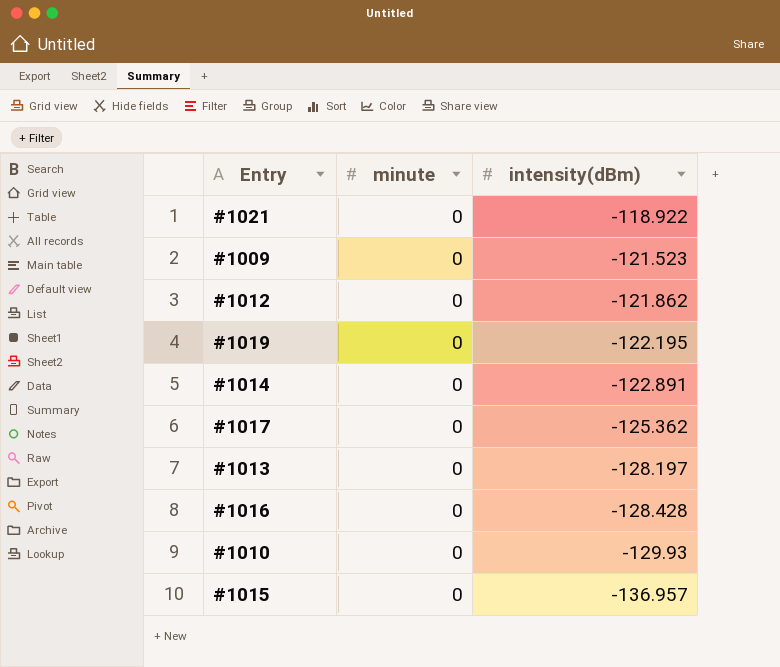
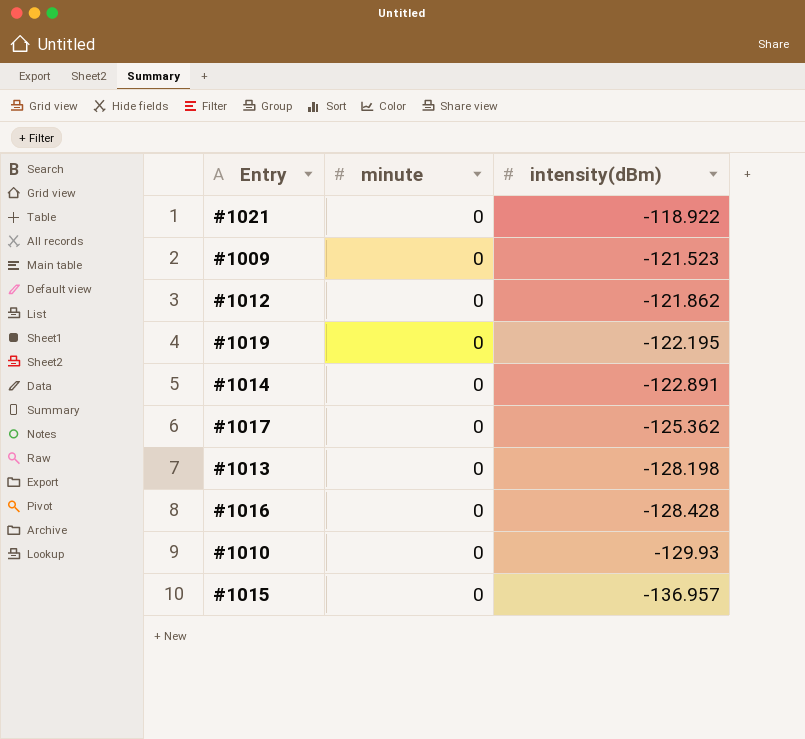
#1013 | intensity(dBm): -128.197 -> -128.198

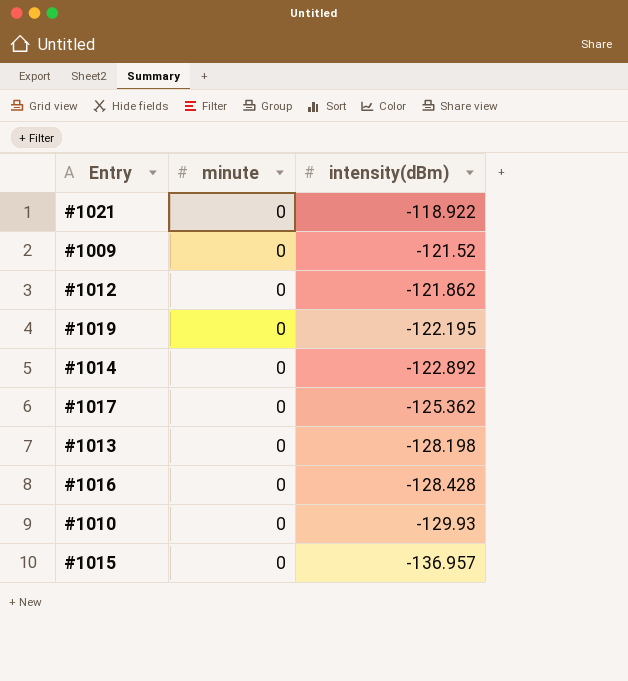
#1009 | intensity(dBm): -121.523 -> -121.52
#1014 | intensity(dBm): -122.891 -> -122.892

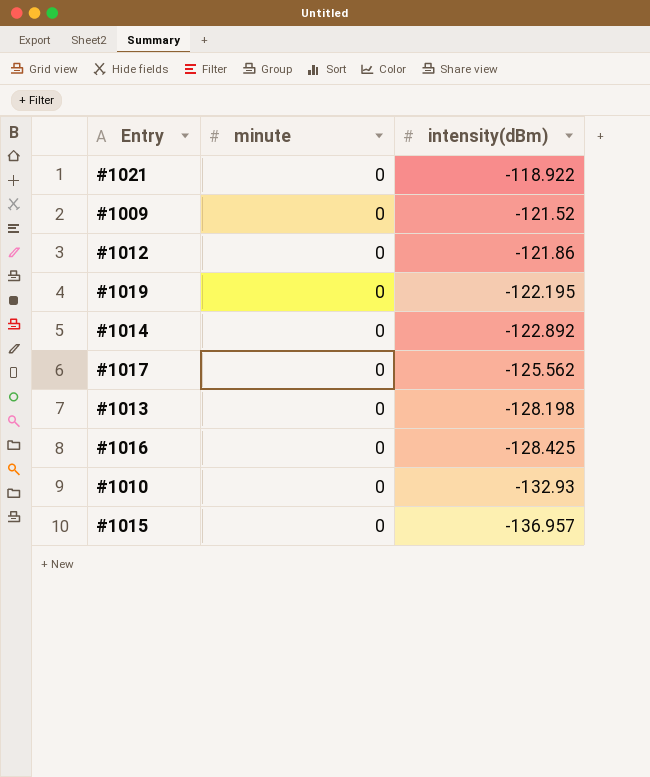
#1012 | intensity(dBm): -121.862 -> -121.86
#1017 | intensity(dBm): -125.362 -> -125.562
#1016 | intensity(dBm): -128.428 -> -128.425
#1010 | intensity(dBm): -129.93 -> -132.93

